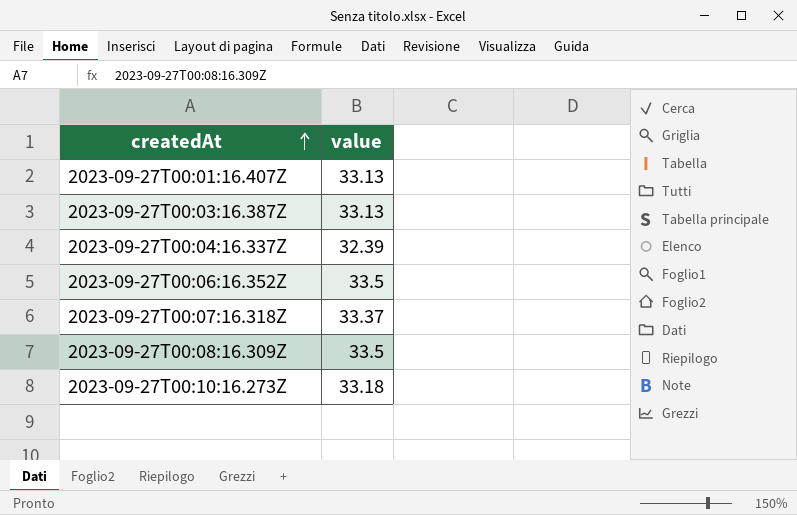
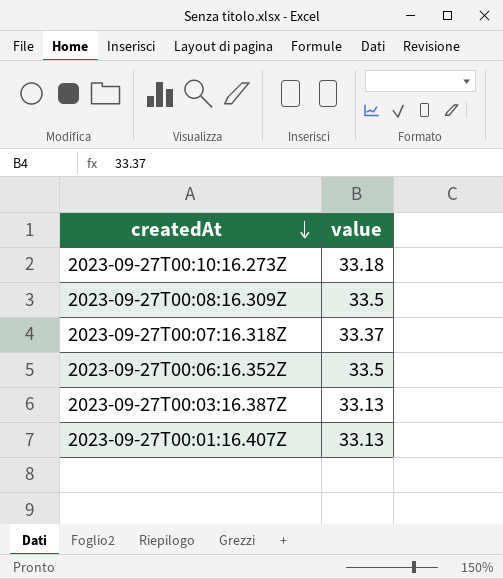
row order: createdAt ascending -> createdAt descending
row 2023-09-27T00:04:16.337Z: 32.39 -> none

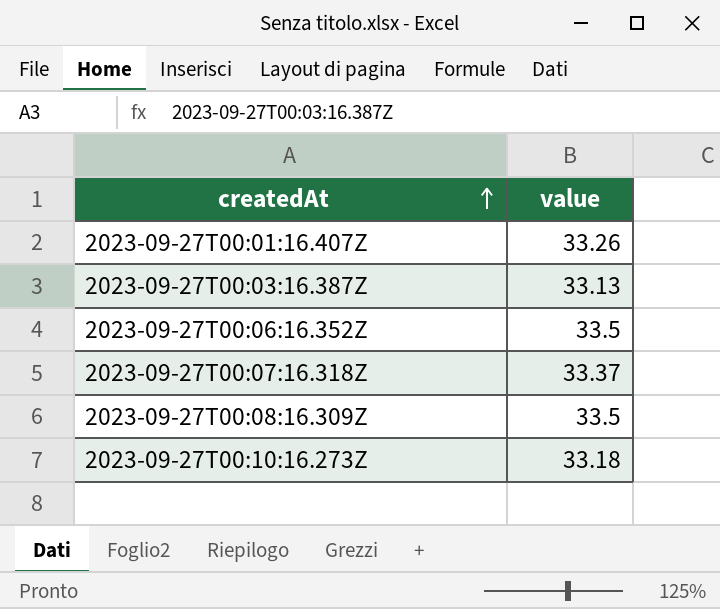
row order: createdAt descending -> createdAt ascending
2023-09-27T00:01:16.407Z | value: 33.13 -> 33.26

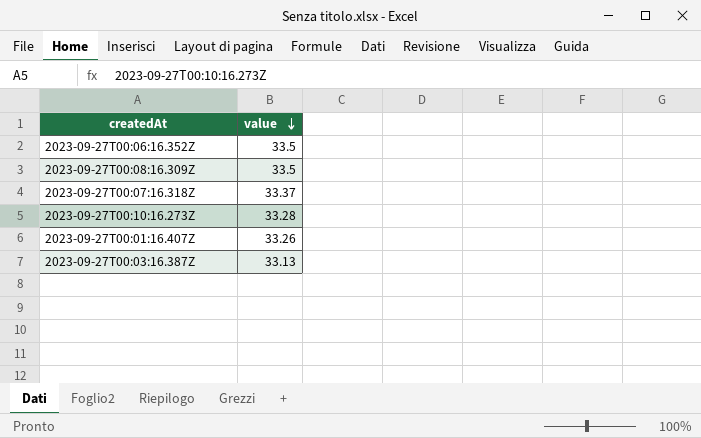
row order: createdAt ascending -> value descending
2023-09-27T00:10:16.273Z | value: 33.18 -> 33.28

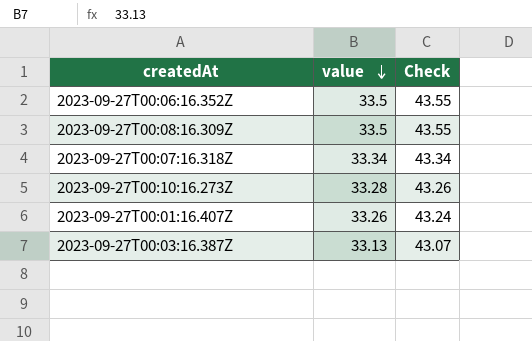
column Check | formula: none -> [value] * 1.3
2023-09-27T00:07:16.318Z | value: 33.37 -> 33.34

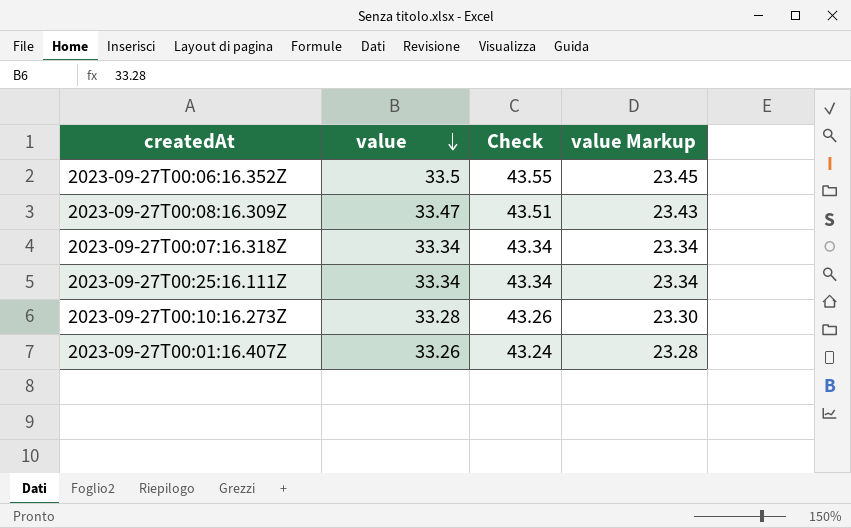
column value Markup | formula: none -> [value] * 0.7
row 2023-09-27T00:03:16.387Z: 33.13 | 43.07 -> none
2023-09-27T00:08:16.309Z | value: 33.5 -> 33.47
2023-09-27T00:08:16.309Z | Check: 43.55 -> 43.51
row 2023-09-27T00:25:16.111Z: none -> 33.34 | 43.34 | 23.34

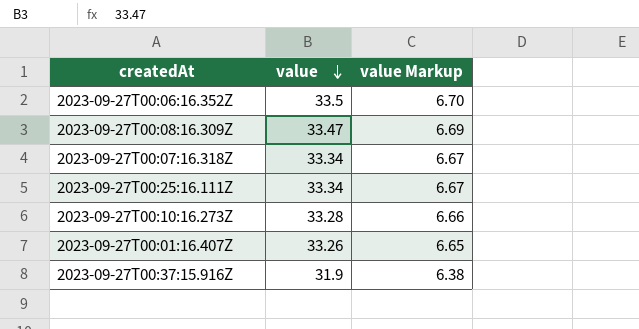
column Check | formula: [value] * 1.3 -> none
column value Markup | formula: [value] * 0.7 -> [value] * 0.2
row 2023-09-27T00:37:15.916Z: none -> 31.9 | 6.38

